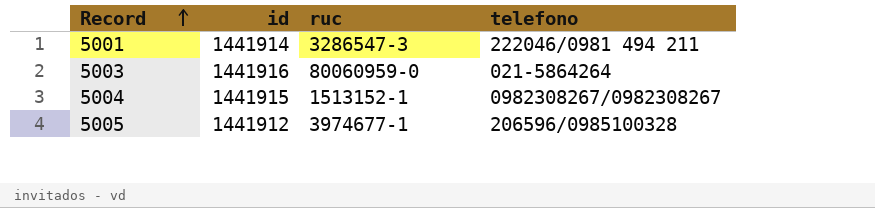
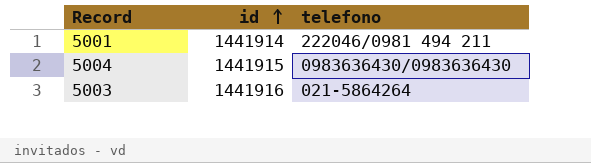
row order: Record ascending -> id ascending
column ruc | position: 3 -> none
row 5005: 1441912 | 3974677-1 | 206596/0985100328 -> none
5004 | telefono: 0982308267/0982308267 -> 0983636430/0983636430

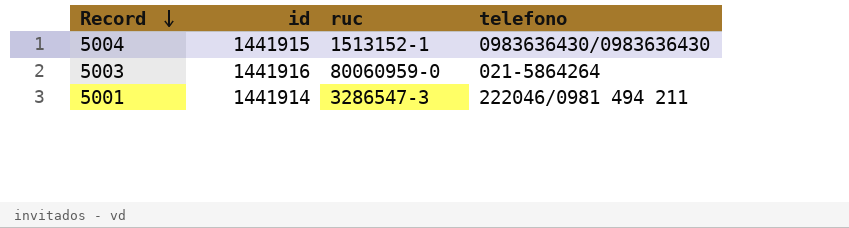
row order: id ascending -> Record descending
column ruc | position: none -> 3

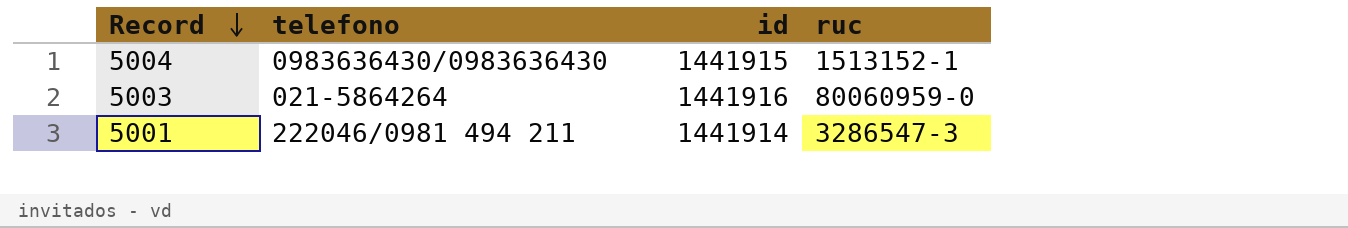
column telefono | position: 4 -> 2

